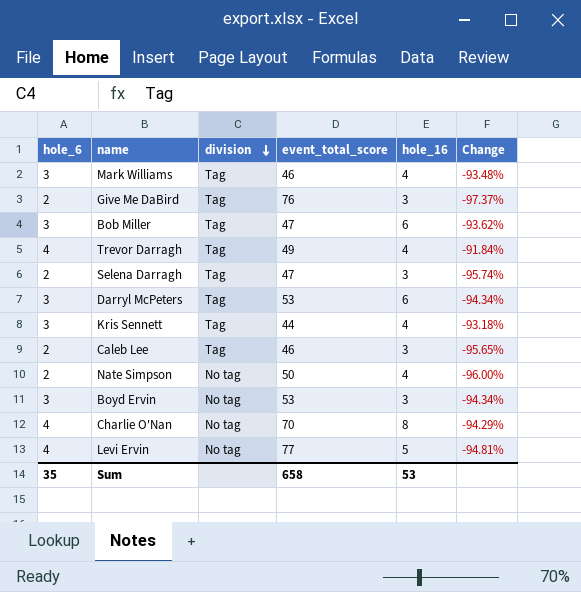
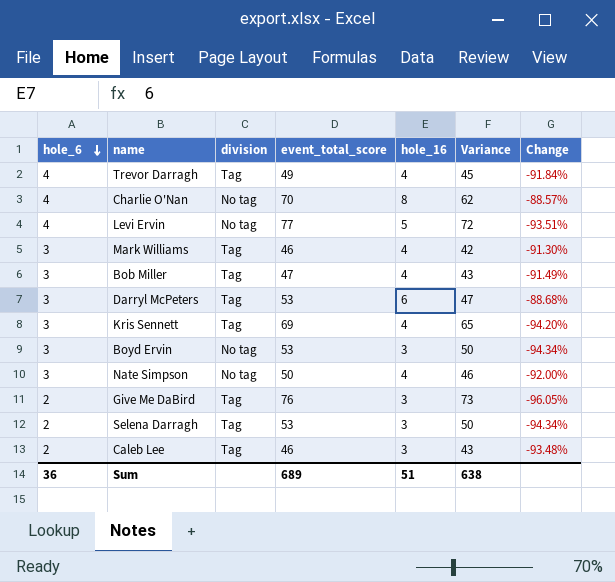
row order: division descending -> hole_6 descending
column Variance | formula: none -> [event_total_score] - [hole_16]
column Change | formula: ([hole_6] - [event_total_score]) / [event_total_score] -> ([hole_16] - [event_total_score]) / [event_total_score]
Bob Miller | hole_16: 6 -> 4
Kris Sennett | event_total_score: 44 -> 69
Nate Simpson | hole_6: 2 -> 3
Selena Darragh | event_total_score: 47 -> 53
Sum | hole_6: 35 -> 36
Sum | event_total_score: 658 -> 689
Sum | hole_16: 53 -> 51

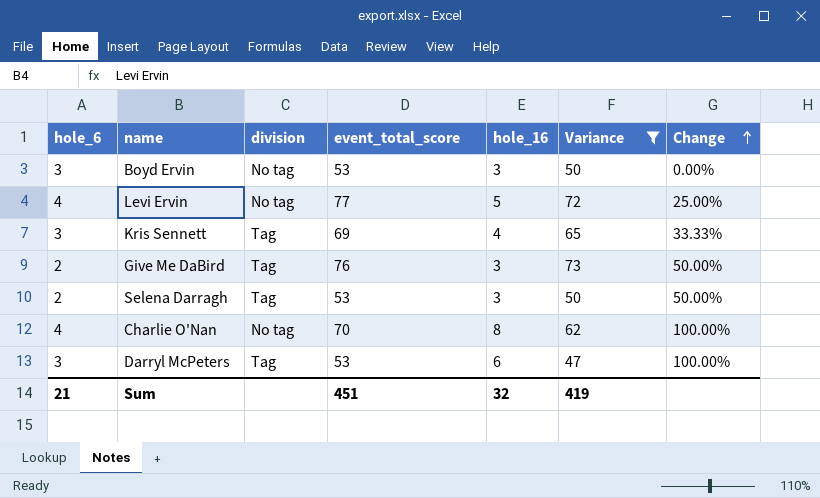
filter: none -> Variance >= 47
row order: hole_6 descending -> Change ascending
column Change | formula: ([hole_16] - [event_total_score]) / [event_total_score] -> ([hole_16] - [hole_6]) / [hole_6]
Sum | hole_6: 36 -> 21
Sum | event_total_score: 689 -> 451
Sum | hole_16: 51 -> 32
Sum | Variance: 638 -> 419

